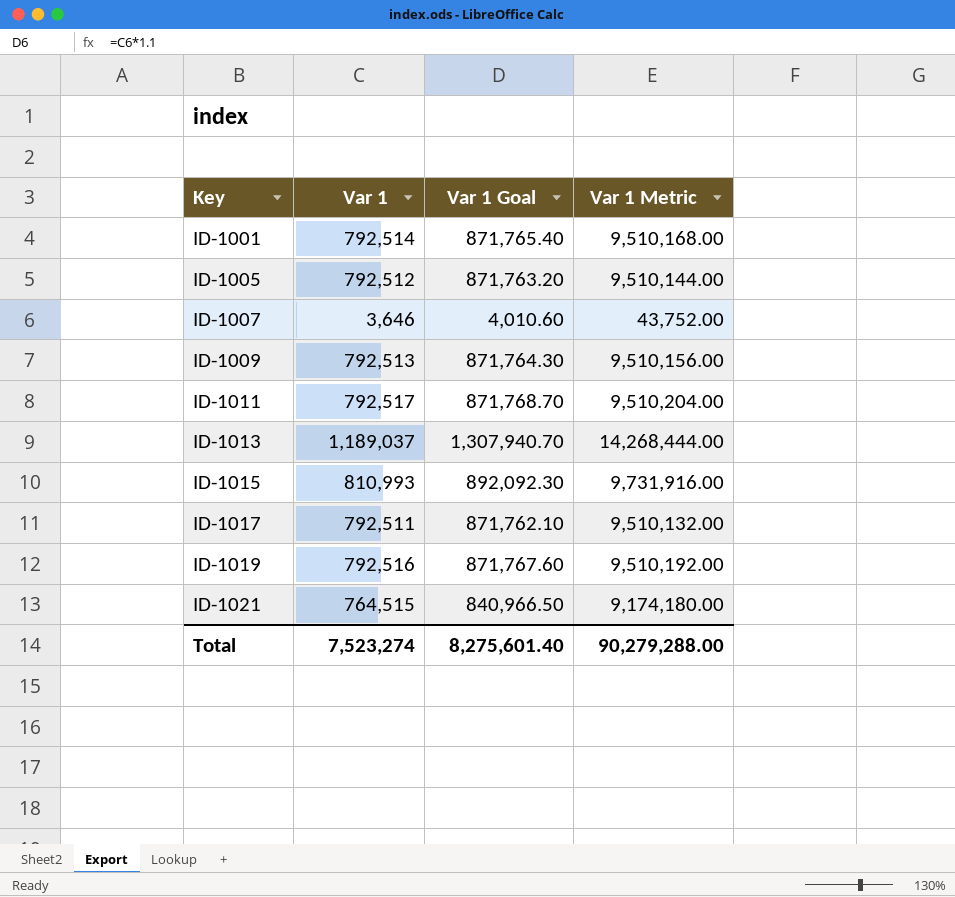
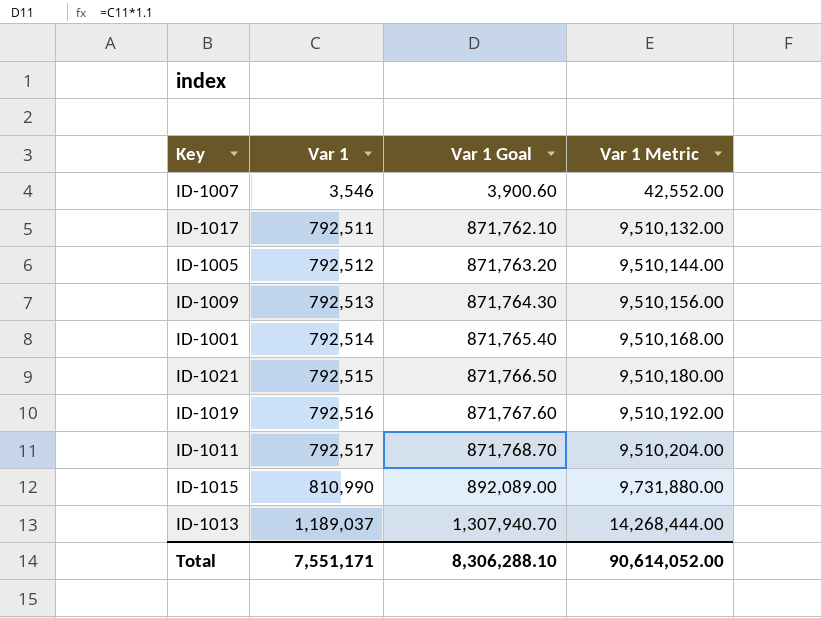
row order: Key ascending -> Var 1 ascending
ID-1007 | Var 1: 3,646 -> 3,546
ID-1007 | Var 1 Goal: 4,010.60 -> 3,900.60
ID-1007 | Var 1 Metric: 43,752.00 -> 42,552.00
ID-1021 | Var 1: 764,515 -> 792,515
ID-1021 | Var 1 Goal: 840,966.50 -> 871,766.50
ID-1021 | Var 1 Metric: 9,174,180.00 -> 9,510,180.00
ID-1015 | Var 1: 810,993 -> 810,990
ID-1015 | Var 1 Goal: 892,092.30 -> 892,089.00
ID-1015 | Var 1 Metric: 9,731,916.00 -> 9,731,880.00
Total | Var 1: 7,523,274 -> 7,551,171
Total | Var 1 Goal: 8,275,601.40 -> 8,306,288.10
Total | Var 1 Metric: 90,279,288.00 -> 90,614,052.00

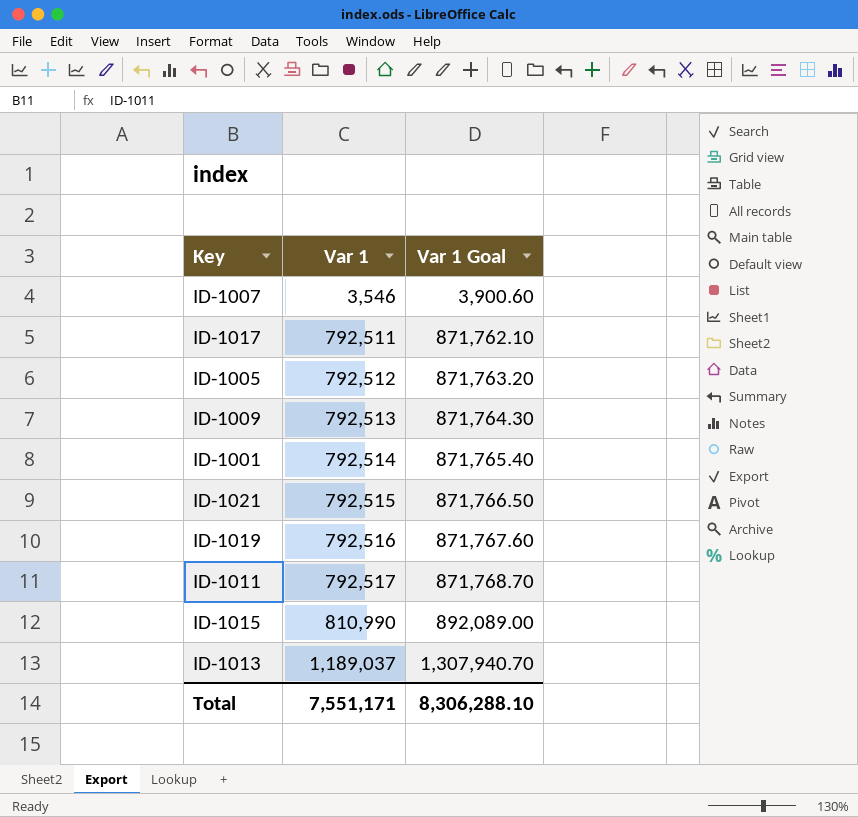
column Var 1 Metric | formula: [Var 1] * 12 -> none

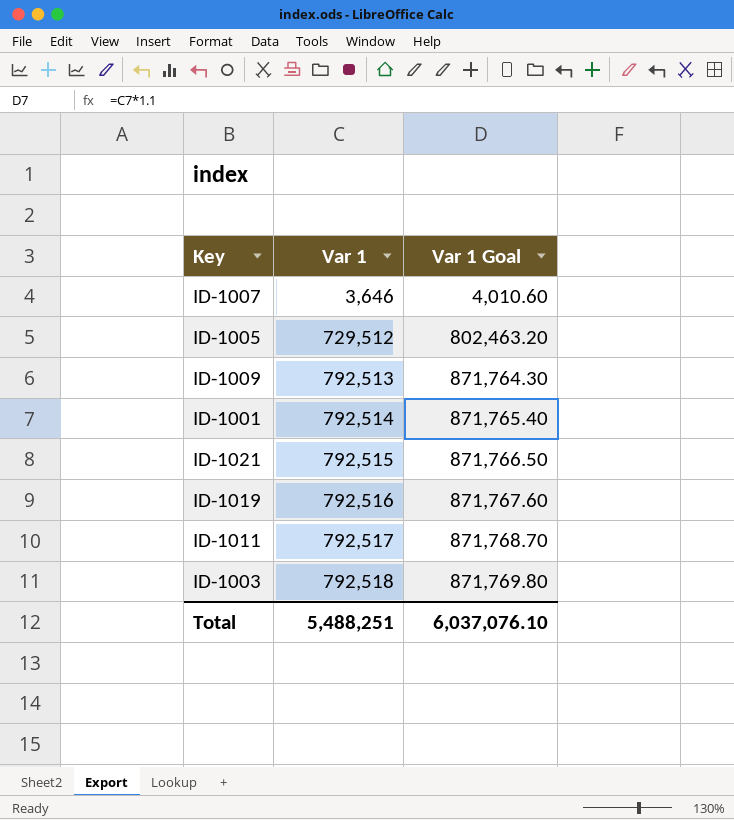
row ID-1017: 792,511 | 871,762.10 -> none
row ID-1015: 810,990 | 892,089.00 -> none
row ID-1013: 1,189,037 | 1,307,940.70 -> none
ID-1007 | Var 1: 3,546 -> 3,646
ID-1007 | Var 1 Goal: 3,900.60 -> 4,010.60
ID-1005 | Var 1: 792,512 -> 729,512
ID-1005 | Var 1 Goal: 871,763.20 -> 802,463.20
row ID-1003: none -> 792,518 | 871,769.80
Total | Var 1: 7,551,171 -> 5,488,251
Total | Var 1 Goal: 8,306,288.10 -> 6,037,076.10

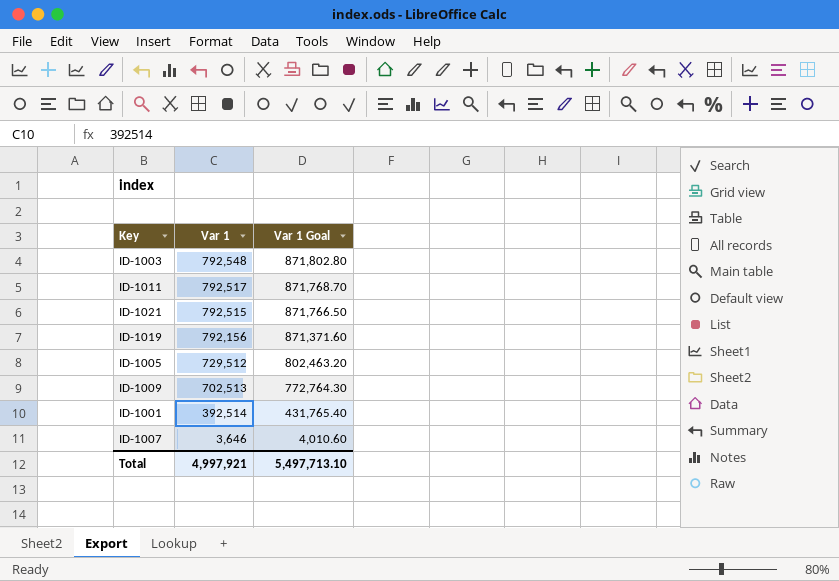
row order: Var 1 ascending -> Var 1 descending
ID-1003 | Var 1: 792,518 -> 792,548
ID-1003 | Var 1 Goal: 871,769.80 -> 871,802.80
ID-1019 | Var 1: 792,516 -> 792,156
ID-1019 | Var 1 Goal: 871,767.60 -> 871,371.60
ID-1009 | Var 1: 792,513 -> 702,513
ID-1009 | Var 1 Goal: 871,764.30 -> 772,764.30
ID-1001 | Var 1: 792,514 -> 392,514
ID-1001 | Var 1 Goal: 871,765.40 -> 431,765.40
Total | Var 1: 5,488,251 -> 4,997,921
Total | Var 1 Goal: 6,037,076.10 -> 5,497,713.10

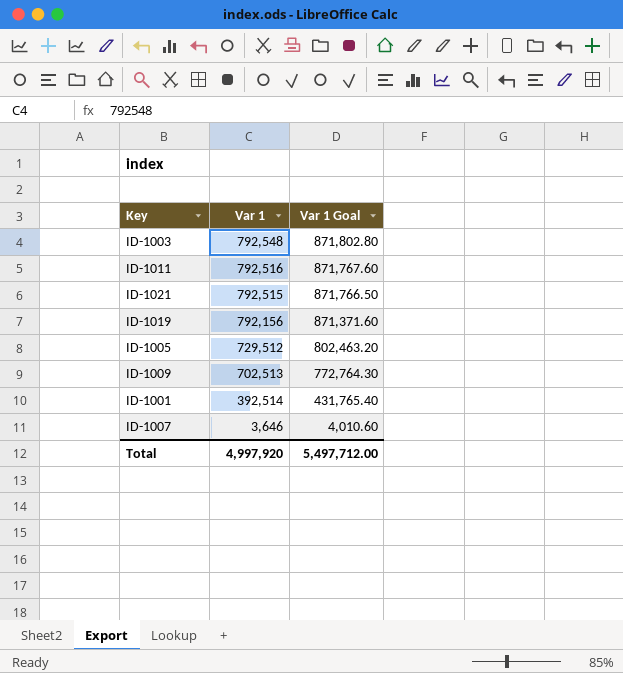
ID-1011 | Var 1: 792,517 -> 792,516
ID-1011 | Var 1 Goal: 871,768.70 -> 871,767.60
Total | Var 1: 4,997,921 -> 4,997,920
Total | Var 1 Goal: 5,497,713.10 -> 5,497,712.00

